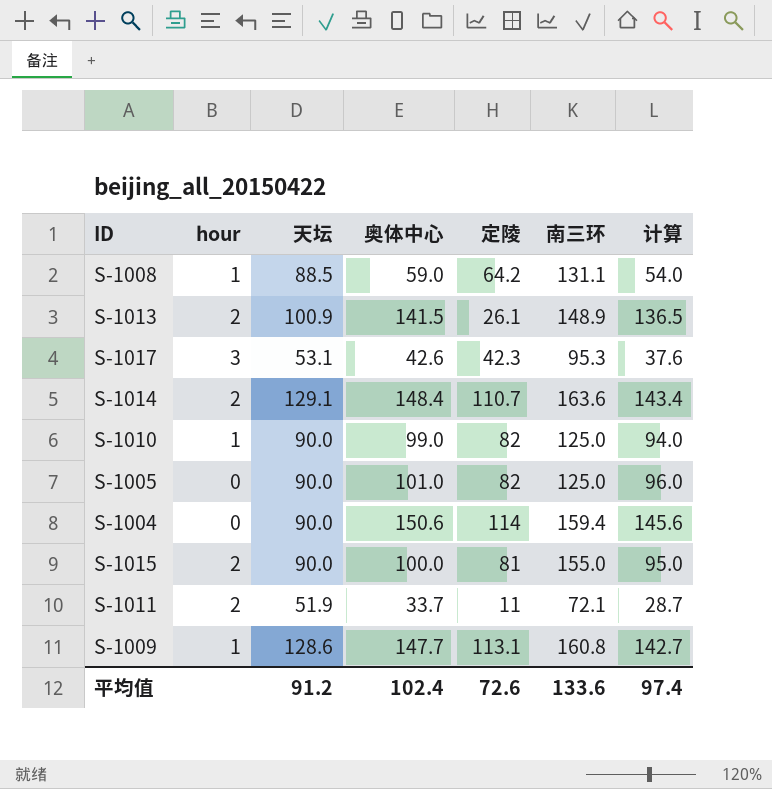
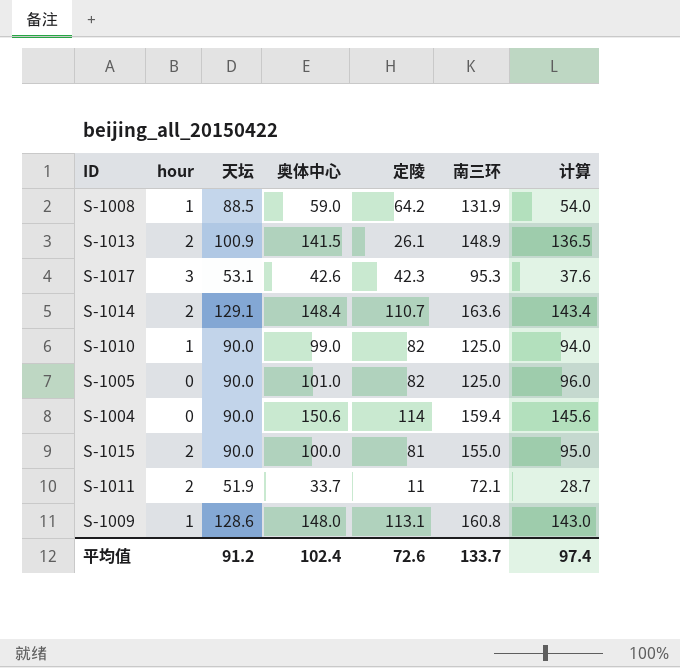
S-1008 | 南三环: 131.1 -> 131.9
S-1009 | 奥体中心: 147.7 -> 148.0
S-1009 | 计算: 142.7 -> 143.0
平均值 | 南三环: 133.6 -> 133.7

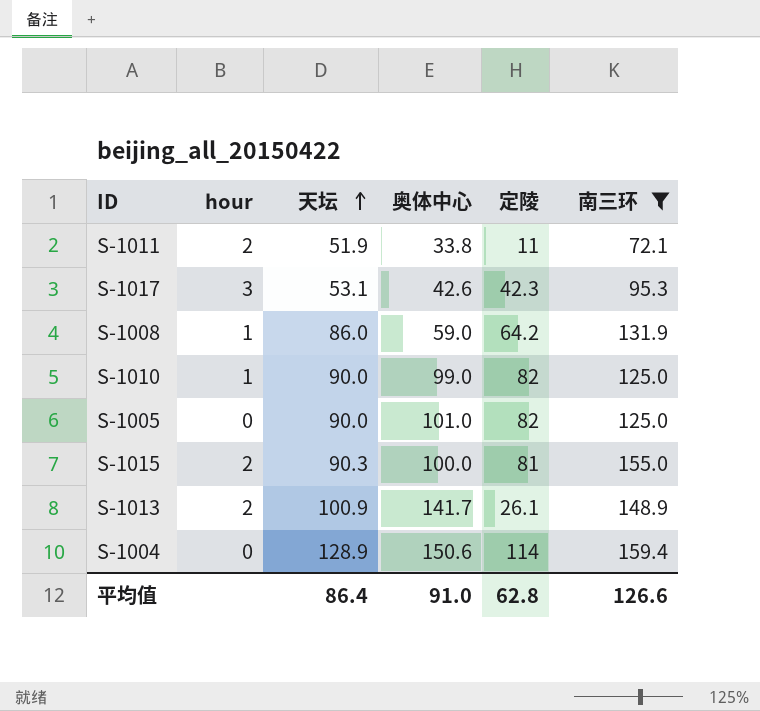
filter: none -> 南三环 <= 159.4
row order: none -> 天坛 ascending
column 计算 | formula: [奥体中心] - 5 -> none
S-1011 | 奥体中心: 33.7 -> 33.8
S-1008 | 天坛: 88.5 -> 86.0
S-1015 | 天坛: 90.0 -> 90.3
S-1013 | 奥体中心: 141.5 -> 141.7
S-1004 | 天坛: 90.0 -> 128.9
平均值 | 天坛: 91.2 -> 86.4
平均值 | 奥体中心: 102.4 -> 91.0
平均值 | 定陵: 72.6 -> 62.8
平均值 | 南三环: 133.7 -> 126.6

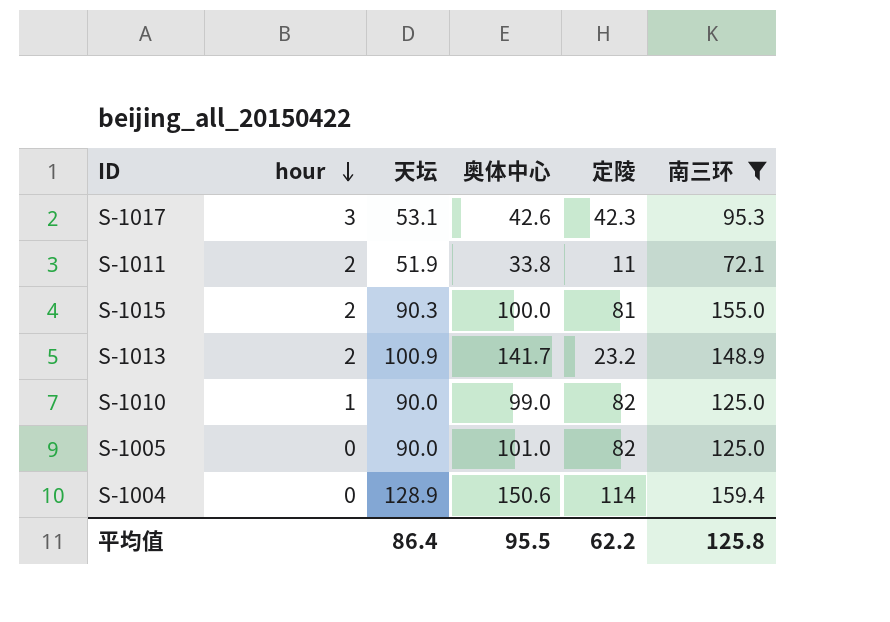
row order: 天坛 ascending -> hour descending
row S-1008: 1 | 86.0 | 59.0 | 64.2 | 131.9 -> none
S-1013 | 定陵: 26.1 -> 23.2
平均值 | 奥体中心: 91.0 -> 95.5
平均值 | 定陵: 62.8 -> 62.2
平均值 | 南三环: 126.6 -> 125.8

